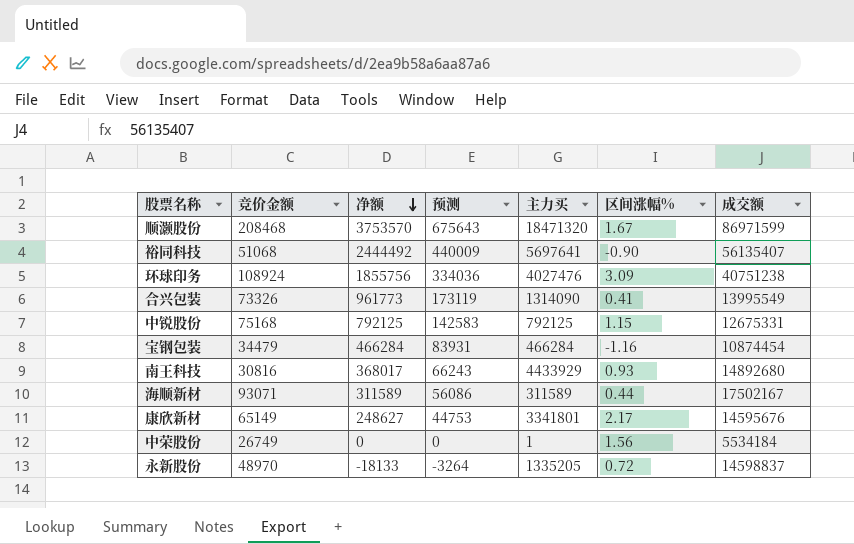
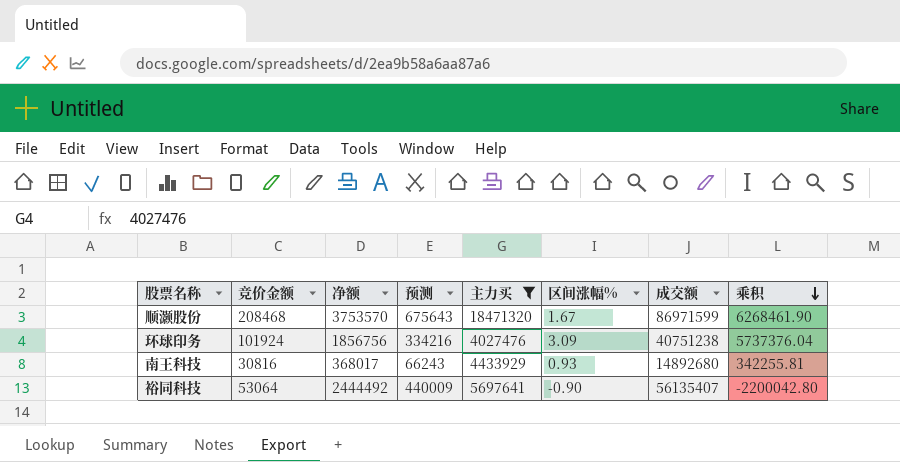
filter: none -> 主力买 >= 4027476
row order: 净额 descending -> 乘积 descending
column 乘积 | formula: none -> [净额] * [区间涨幅%]
环球印务 | 竞价金额: 108924 -> 101924
环球印务 | 净额: 1855756 -> 1856756
环球印务 | 预测: 334036 -> 334216
裕同科技 | 竞价金额: 51068 -> 53064

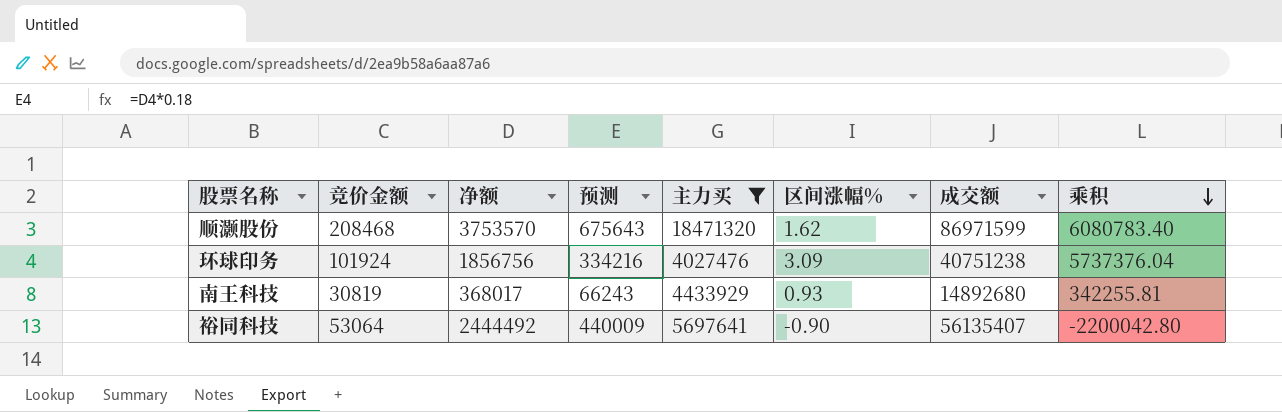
顺灏股份 | 区间涨幅%: 1.67 -> 1.62
顺灏股份 | 乘积: 6268461.90 -> 6080783.40
南王科技 | 竞价金额: 30816 -> 30819

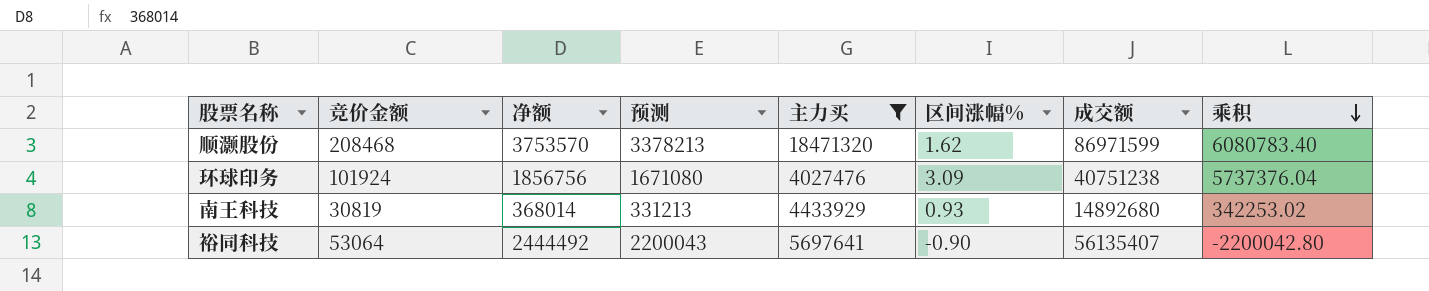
column 预测 | formula: [净额] * 0.18 -> [净额] * 0.9
南王科技 | 净额: 368017 -> 368014
南王科技 | 乘积: 342255.81 -> 342253.02

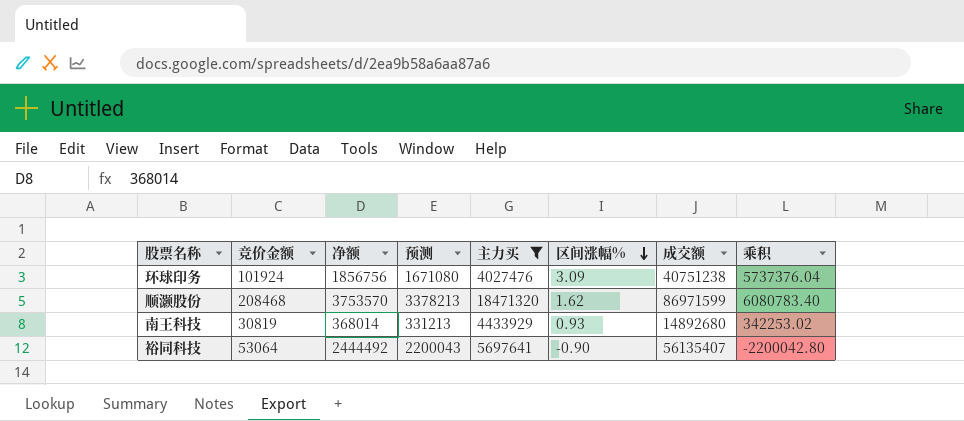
row order: 乘积 descending -> 区间涨幅% descending

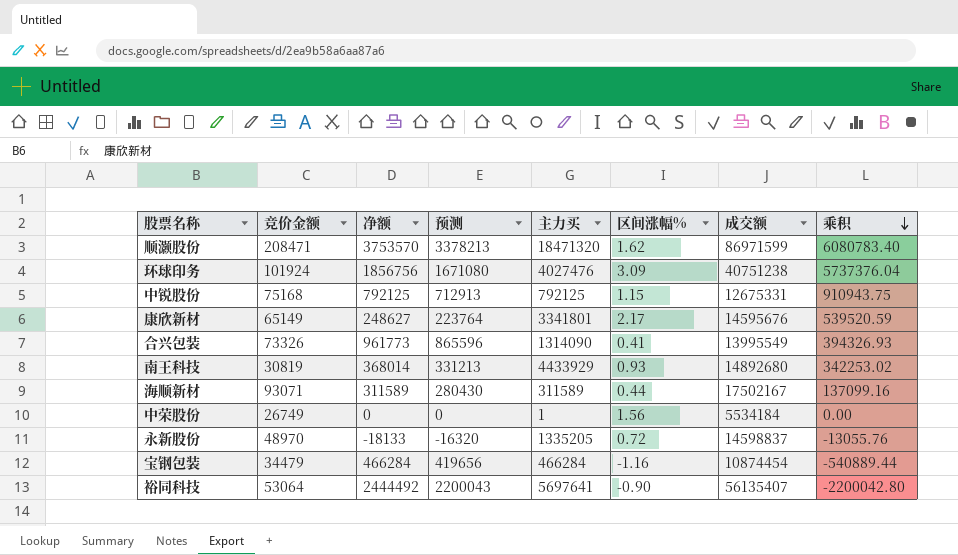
filter: 主力买 >= 4027476 -> none
row order: 区间涨幅% descending -> 乘积 descending
顺灏股份 | 竞价金额: 208468 -> 208471

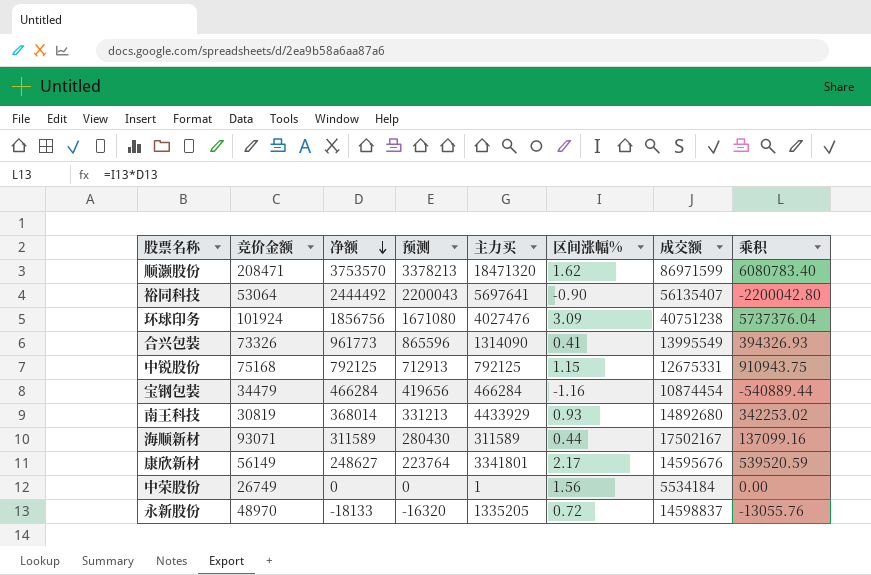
row order: 乘积 descending -> 净额 descending
康欣新材 | 竞价金额: 65149 -> 56149

